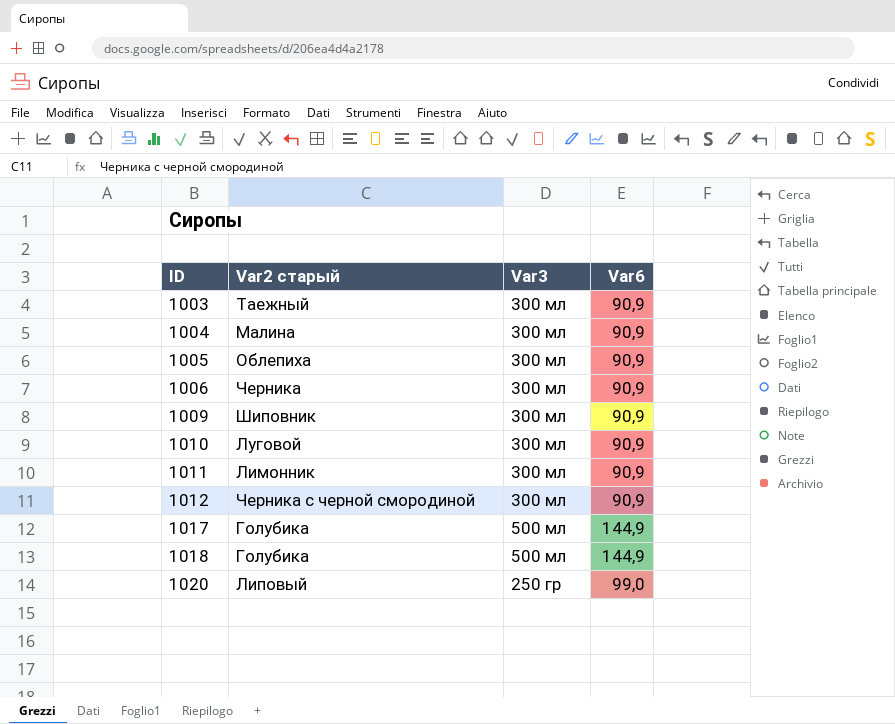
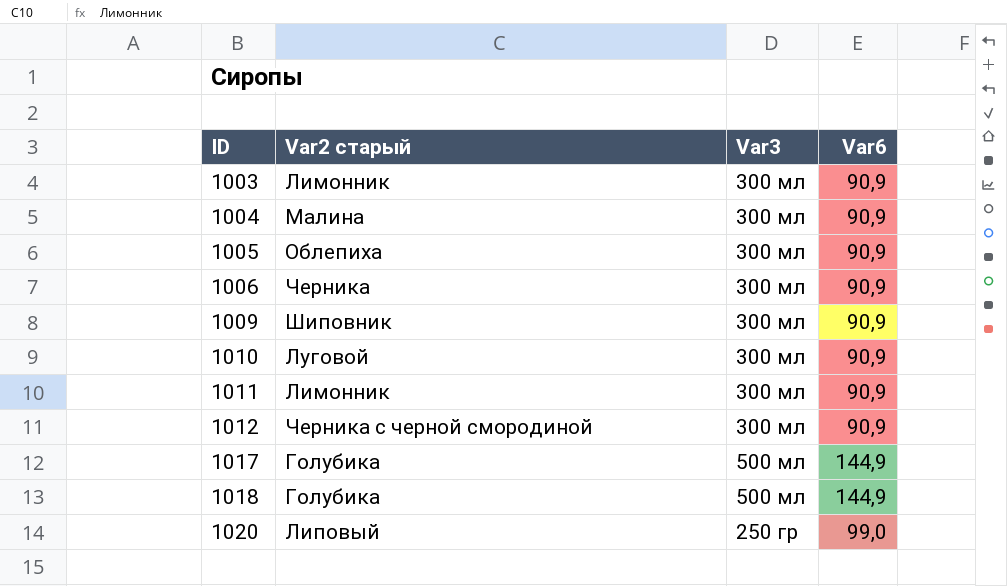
1003 | Var2 старый: Таежный -> Лимонник

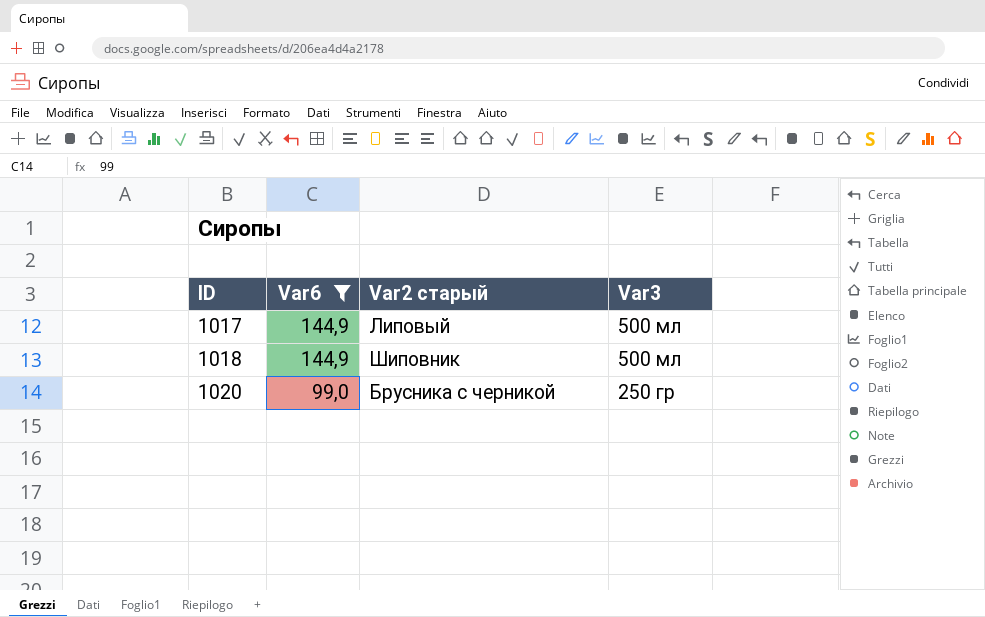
filter: none -> Var6 != 90,9
column Var6 | position: 4 -> 2
1017 | Var2 старый: Голубика -> Липовый
1018 | Var2 старый: Голубика -> Шиповник
1020 | Var2 старый: Липовый -> Брусника с черникой

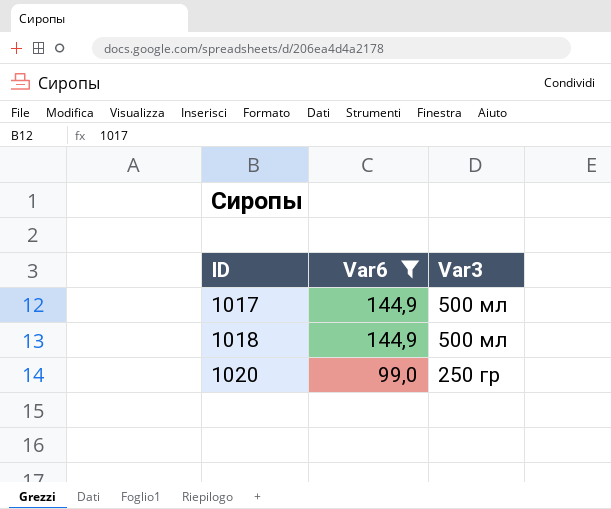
column Var2 старый | position: 3 -> none

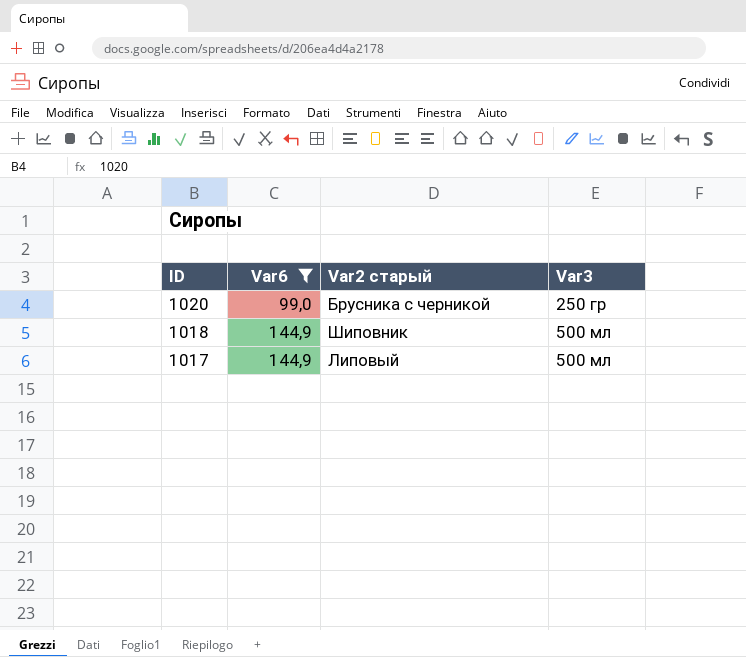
row order: ID ascending -> ID descending
column Var2 старый | position: none -> 3

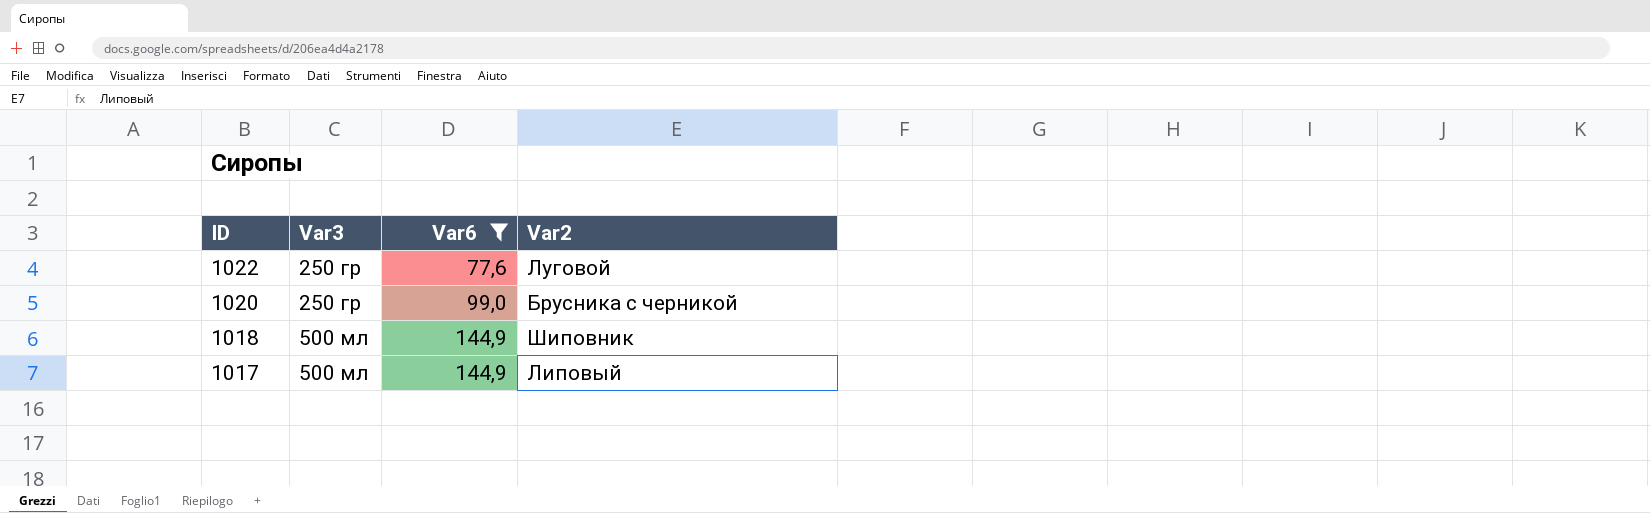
column Var3 | position: 4 -> 2
column name: Var2 старый -> Var2
row 1022: none -> 250 гр | 77,6 | Луговой

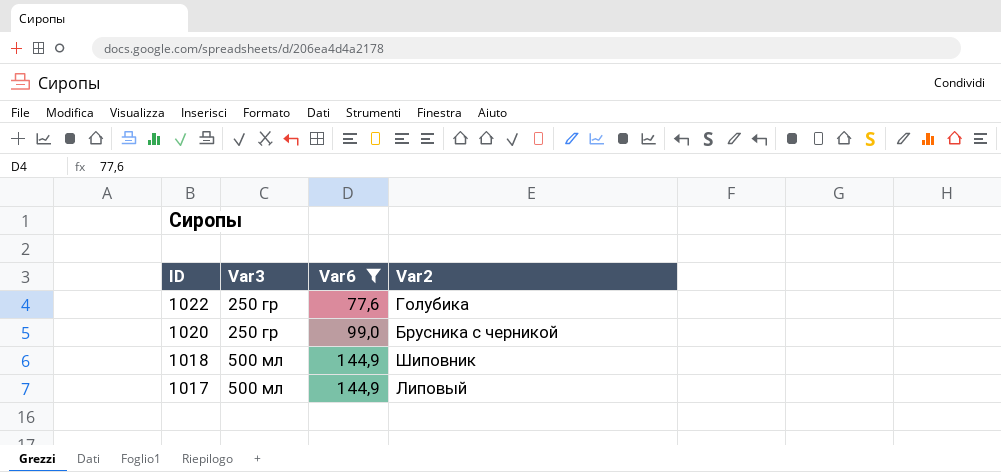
1022 | Var2: Луговой -> Голубика

